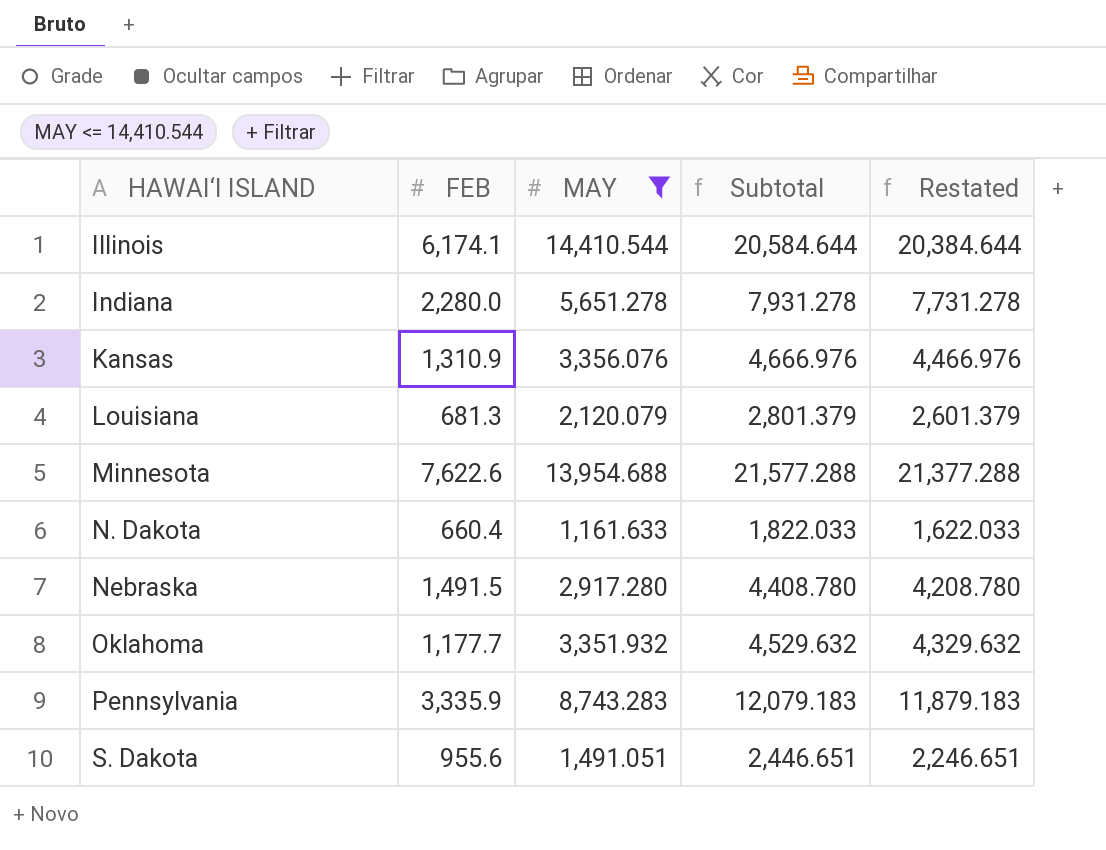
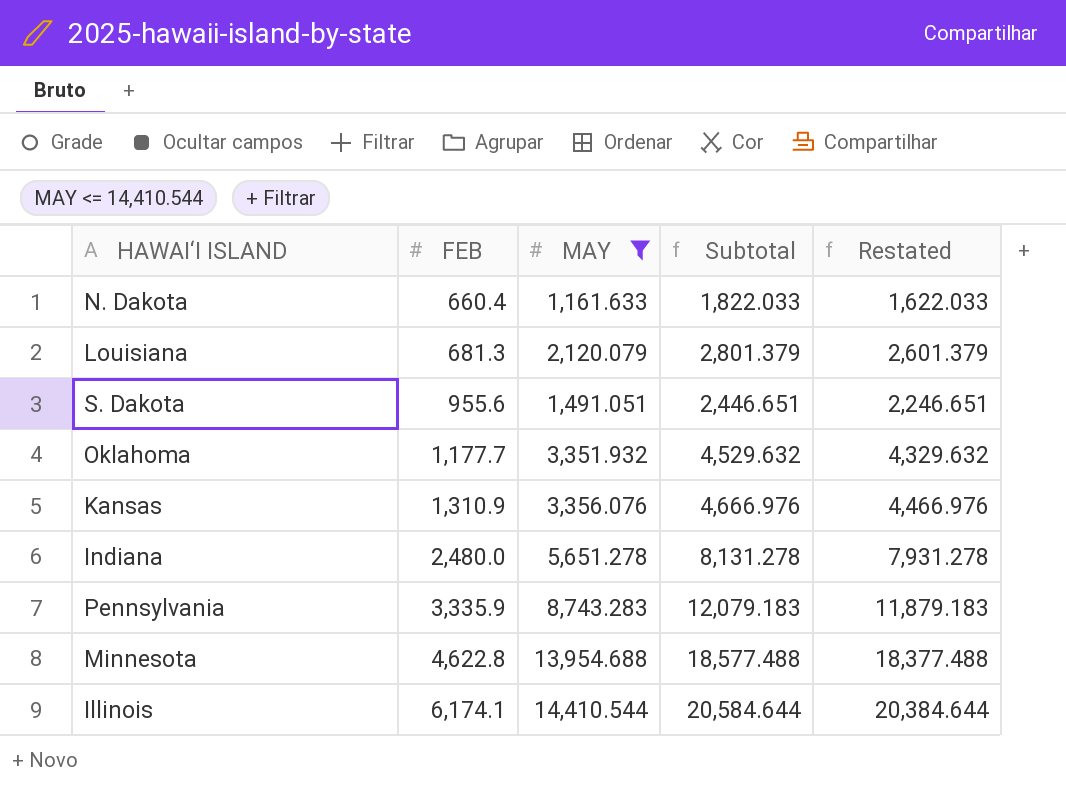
row order: HAWAI‘I ISLAND ascending -> FEB ascending
row Nebraska: 1,491.5 | 2,917.280 | 4,408.780 | 4,208.780 -> none
Indiana | FEB: 2,280.0 -> 2,480.0
Indiana | Subtotal: 7,931.278 -> 8,131.278
Indiana | Restated: 7,731.278 -> 7,931.278
Minnesota | FEB: 7,622.6 -> 4,622.8
Minnesota | Subtotal: 21,577.288 -> 18,577.488
Minnesota | Restated: 21,377.288 -> 18,377.488

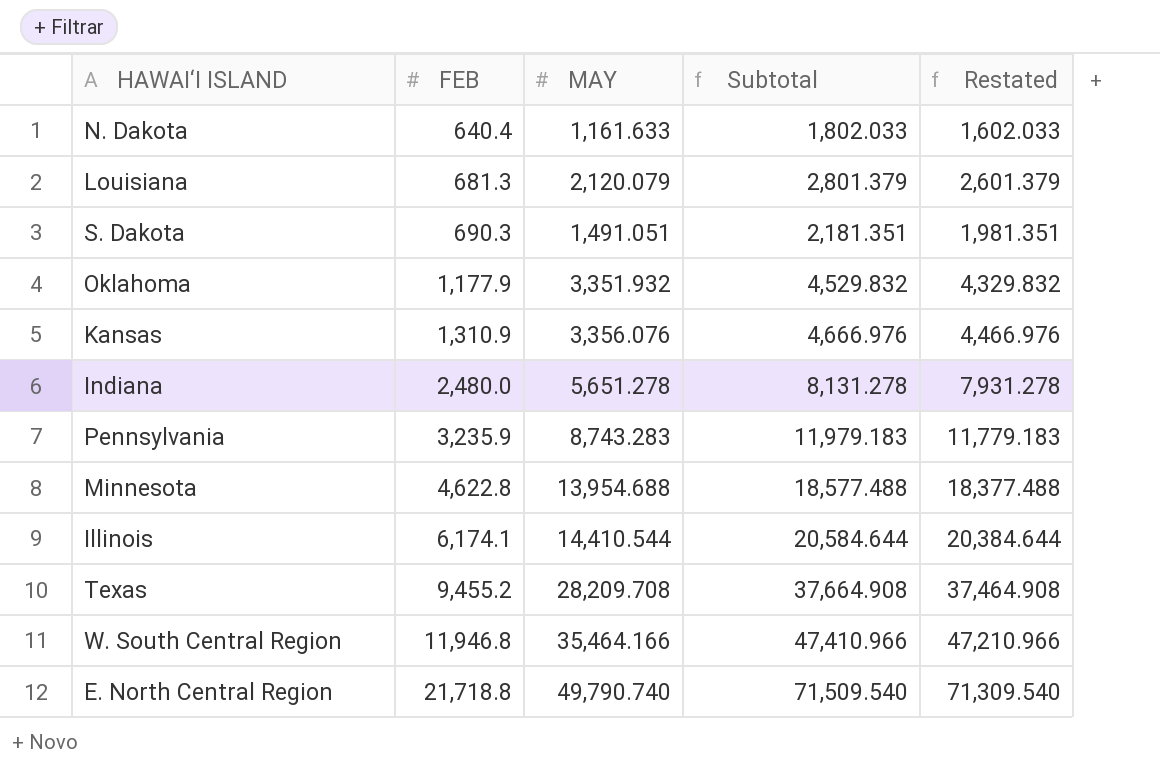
filter: MAY <= 14,410.544 -> none
N. Dakota | FEB: 660.4 -> 640.4
N. Dakota | Subtotal: 1,822.033 -> 1,802.033
N. Dakota | Restated: 1,622.033 -> 1,602.033
S. Dakota | FEB: 955.6 -> 690.3
S. Dakota | Subtotal: 2,446.651 -> 2,181.351
S. Dakota | Restated: 2,246.651 -> 1,981.351
Oklahoma | FEB: 1,177.7 -> 1,177.9
Oklahoma | Subtotal: 4,529.632 -> 4,529.832
Oklahoma | Restated: 4,329.632 -> 4,329.832
Pennsylvania | FEB: 3,335.9 -> 3,235.9
Pennsylvania | Subtotal: 12,079.183 -> 11,979.183
Pennsylvania | Restated: 11,879.183 -> 11,779.183

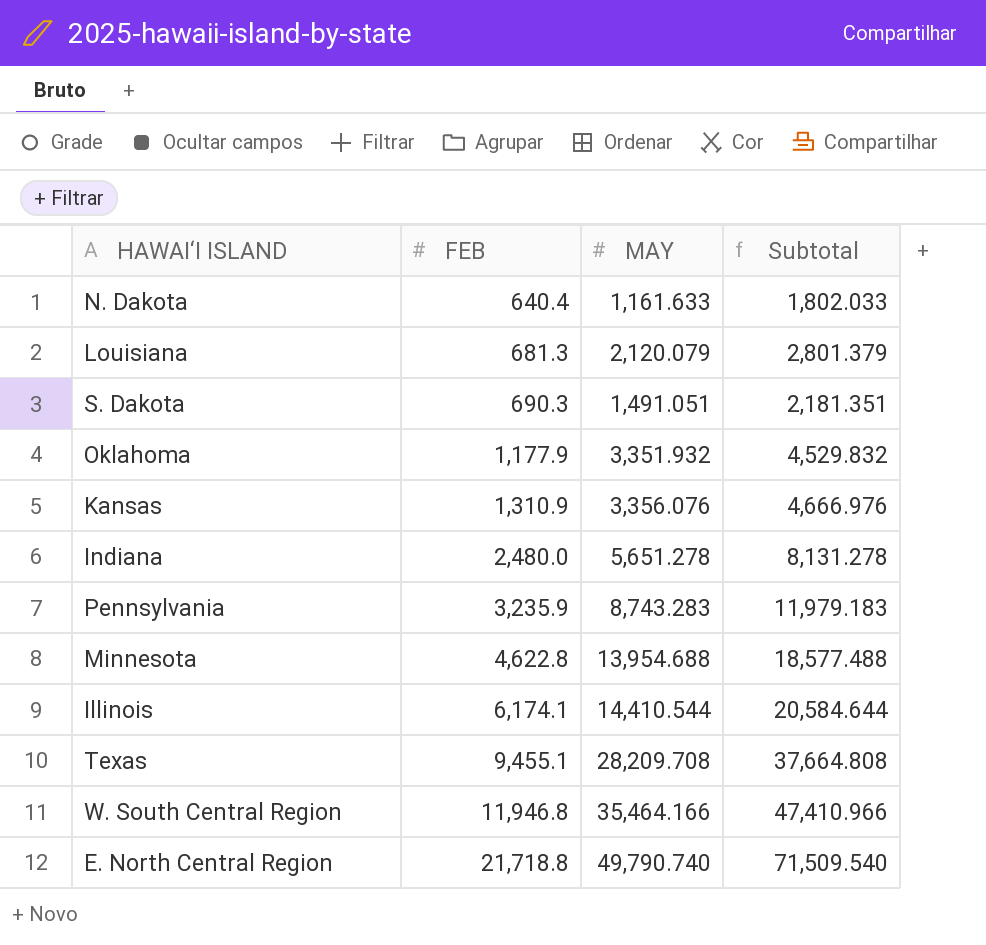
column Restated | formula: [Subtotal] - 200 -> none
Texas | FEB: 9,455.2 -> 9,455.1
Texas | Subtotal: 37,664.908 -> 37,664.808

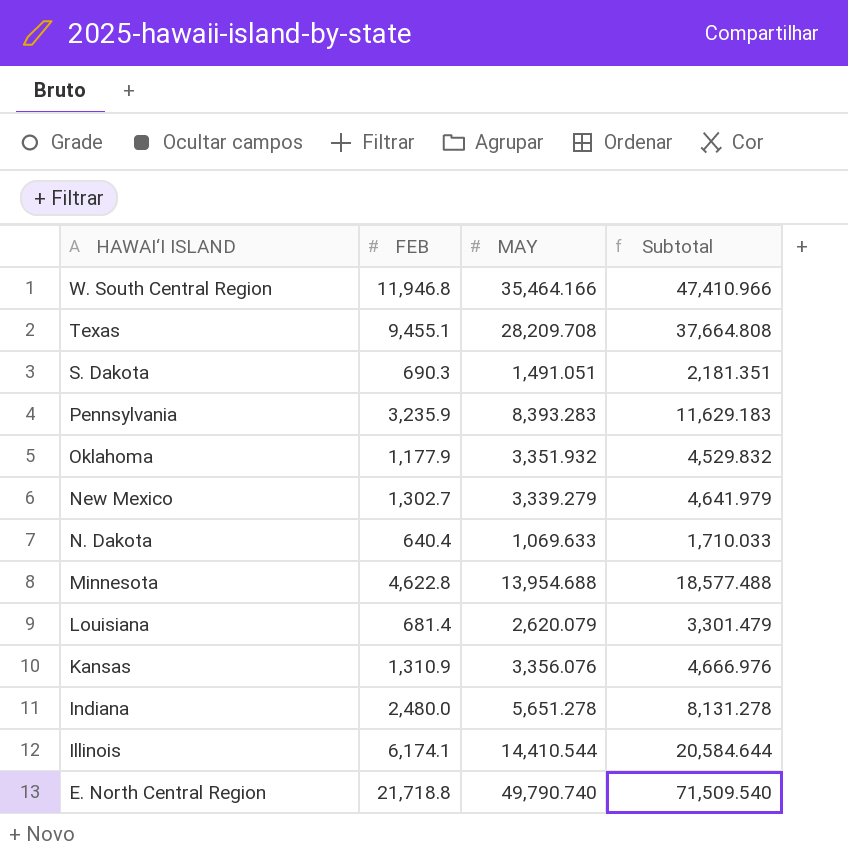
row order: FEB ascending -> HAWAI‘I ISLAND descending
Pennsylvania | MAY: 8,743.283 -> 8,393.283
Pennsylvania | Subtotal: 11,979.183 -> 11,629.183
row New Mexico: none -> 1,302.7 | 3,339.279 | 4,641.979
N. Dakota | MAY: 1,161.633 -> 1,069.633
N. Dakota | Subtotal: 1,802.033 -> 1,710.033
Louisiana | FEB: 681.3 -> 681.4
Louisiana | MAY: 2,120.079 -> 2,620.079
Louisiana | Subtotal: 2,801.379 -> 3,301.479

